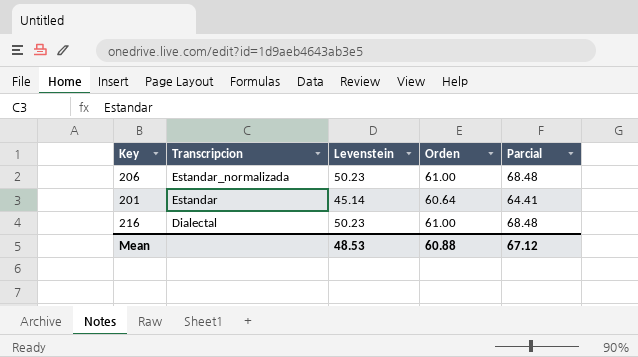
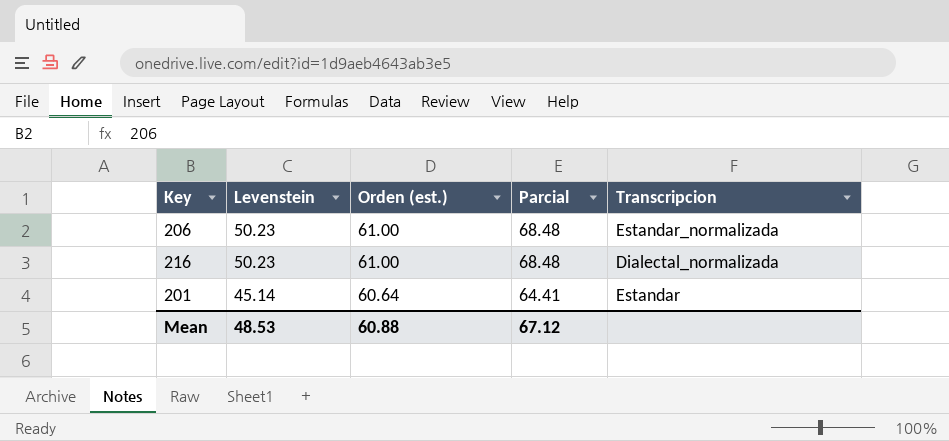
row order: Transcripcion descending -> Levenstein descending
column name: Orden -> Orden (est.)
column Transcripcion | position: 2 -> 5
216 | Transcripcion: Dialectal -> Dialectal_normalizada

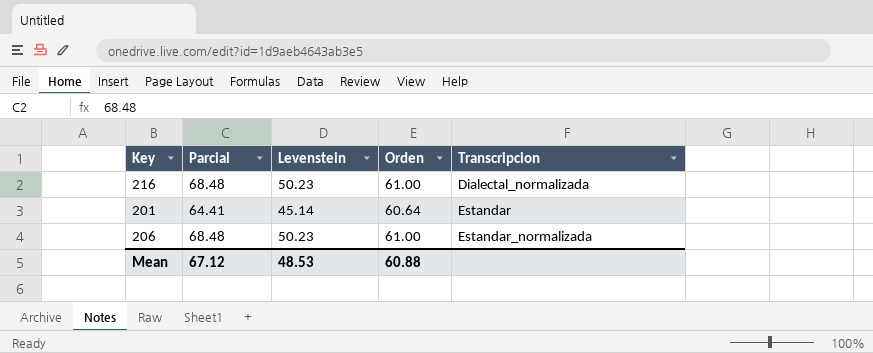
row order: Levenstein descending -> Transcripcion ascending
column Parcial | position: 4 -> 2
column name: Orden (est.) -> Orden

